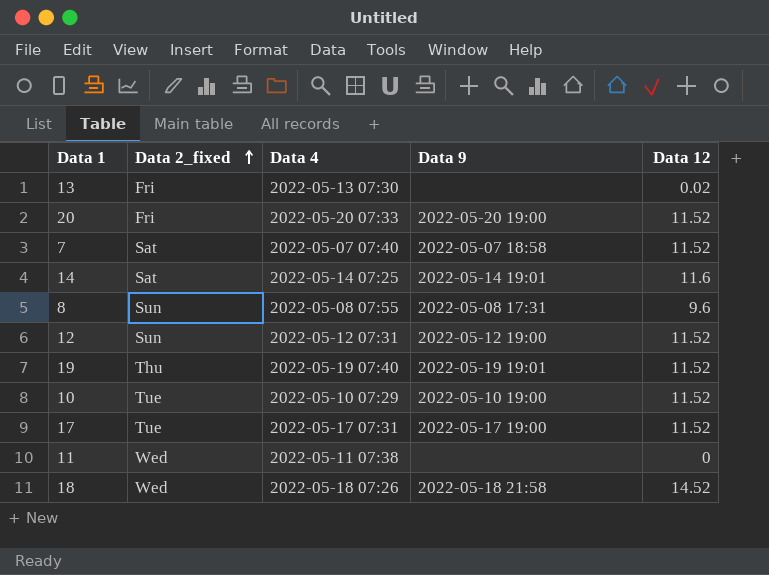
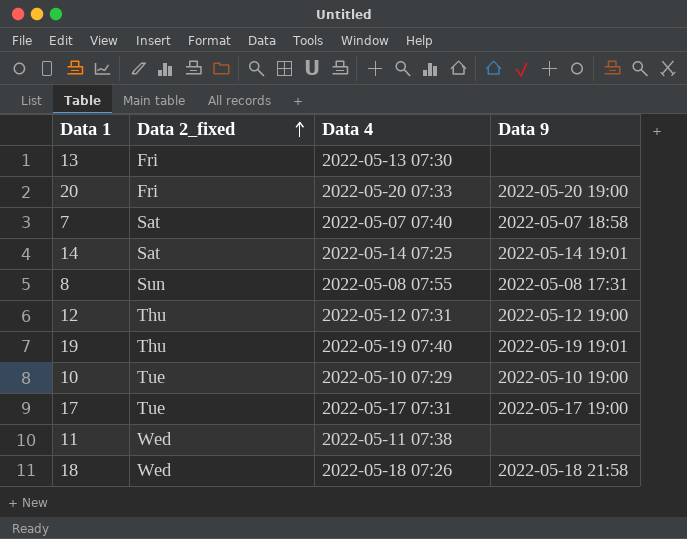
column Data 12 | position: 5 -> none
12 | Data 2_fixed: Sun -> Thu

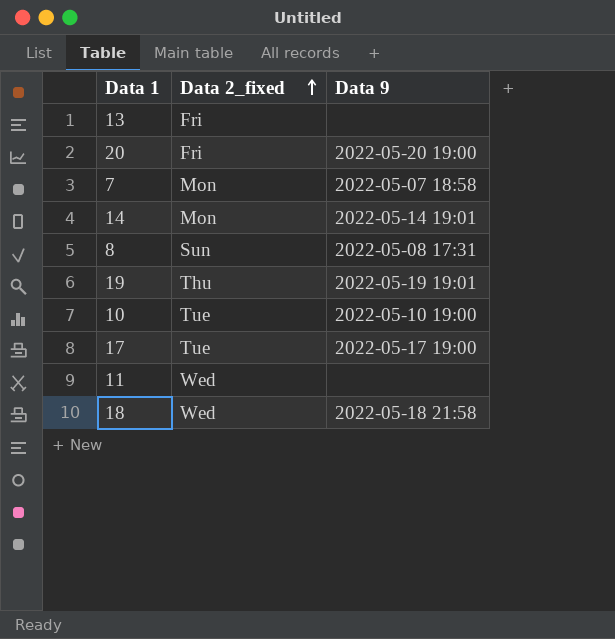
column Data 4 | position: 3 -> none
row 12: Thu | 2022-05-12 07:31 | 2022-05-12 19:00 -> none
7 | Data 2_fixed: Sat -> Mon
14 | Data 2_fixed: Sat -> Mon

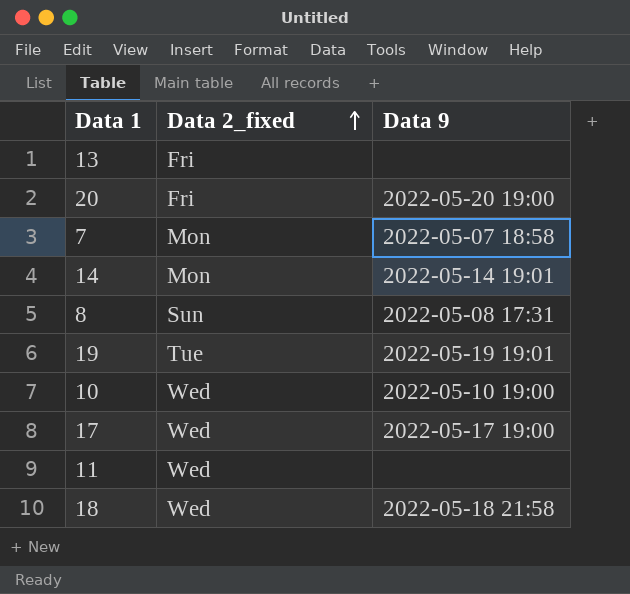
19 | Data 2_fixed: Thu -> Tue
10 | Data 2_fixed: Tue -> Wed
17 | Data 2_fixed: Tue -> Wed

